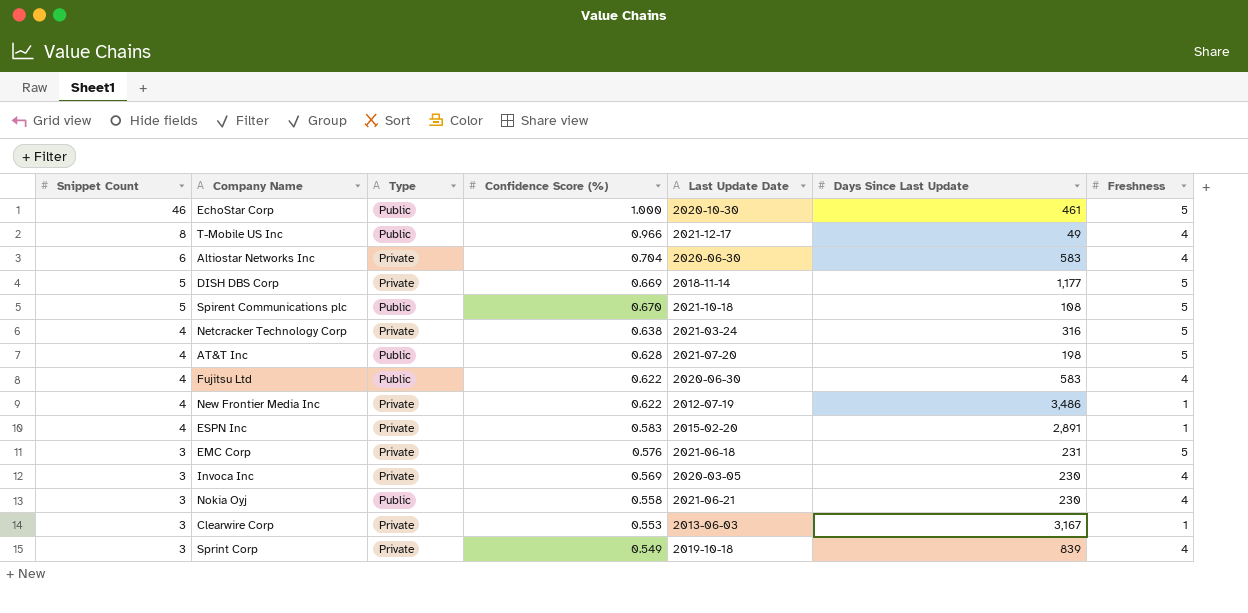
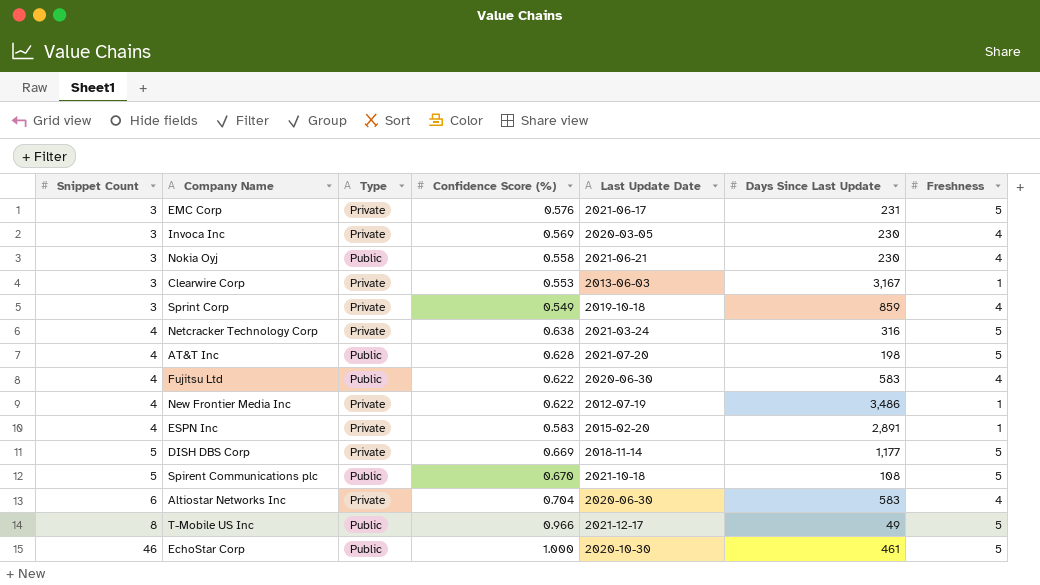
row order: Snippet Count descending -> Snippet Count ascending
EMC Corp | Last Update Date: 2021-06-18 -> 2021-06-17
Sprint Corp | Days Since Last Update: 839 -> 859
T-Mobile US Inc | Freshness: 4 -> 5

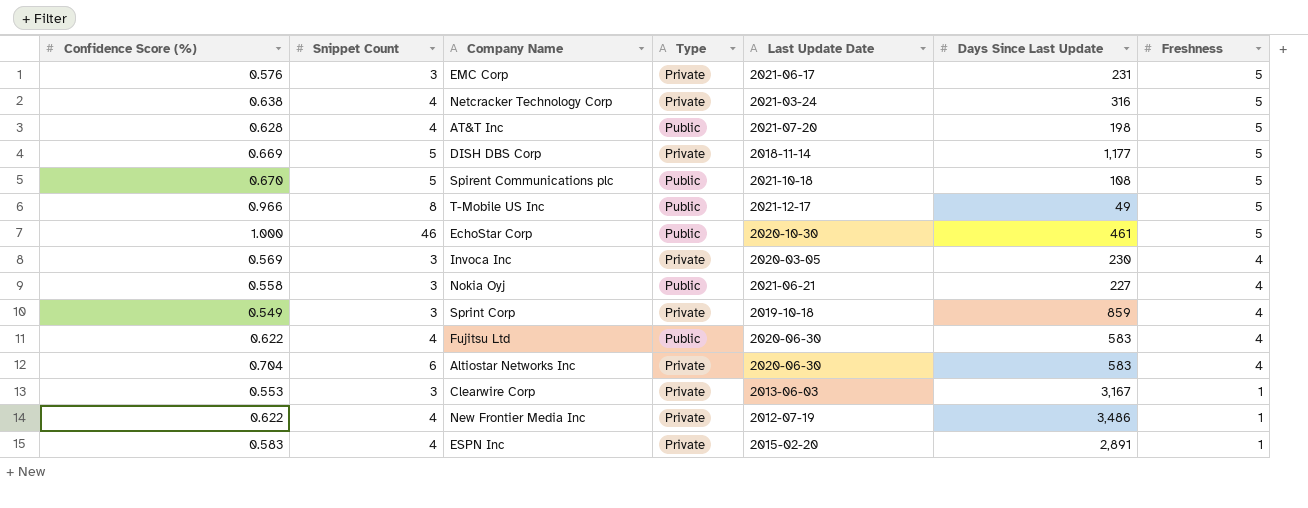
row order: Snippet Count ascending -> Freshness descending
column Confidence Score (%) | position: 4 -> 1
Nokia Oyj | Days Since Last Update: 230 -> 227

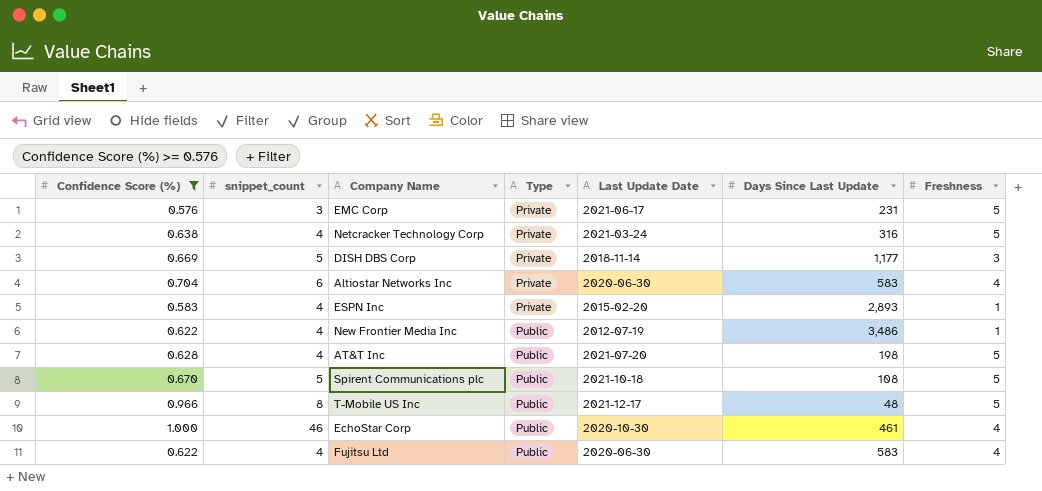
filter: none -> Confidence Score (%) >= 0.576
row order: Freshness descending -> Type ascending
column name: Snippet Count -> snippet_count
DISH DBS Corp | Freshness: 5 -> 3
ESPN Inc | Days Since Last Update: 2,891 -> 2,893
New Frontier Media Inc | Type: Private -> Public
T-Mobile US Inc | Days Since Last Update: 49 -> 48
EchoStar Corp | Freshness: 5 -> 4

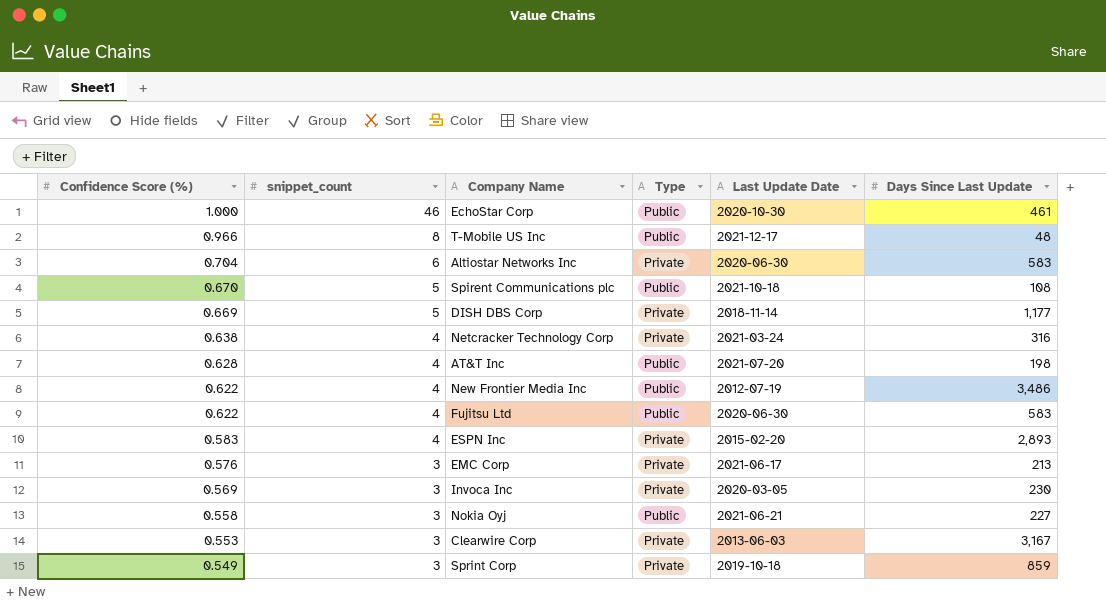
filter: Confidence Score (%) >= 0.576 -> none
row order: Type ascending -> Confidence Score (%) descending
column Freshness | position: 7 -> none
EMC Corp | Days Since Last Update: 231 -> 213

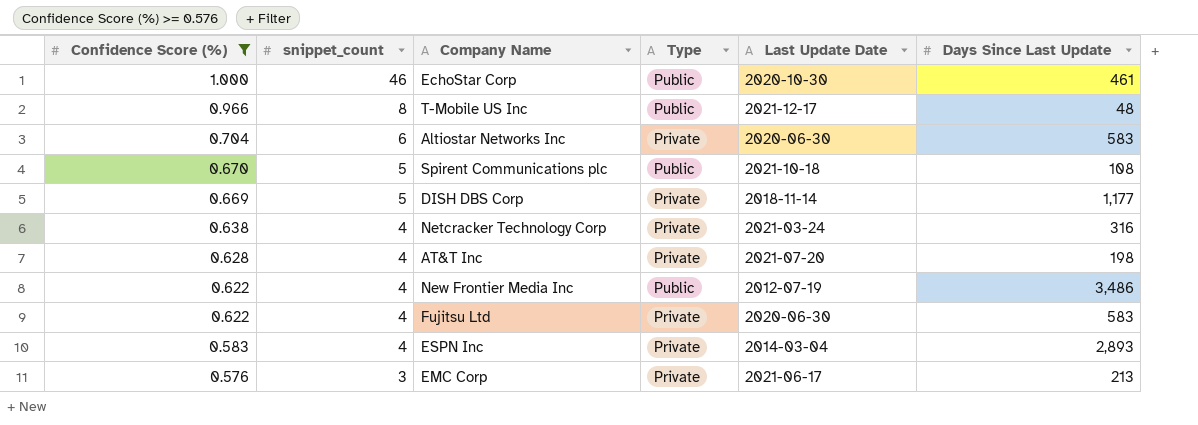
filter: none -> Confidence Score (%) >= 0.576
AT&T Inc | Type: Public -> Private
Fujitsu Ltd | Type: Public -> Private
ESPN Inc | Last Update Date: 2015-02-20 -> 2014-03-04

